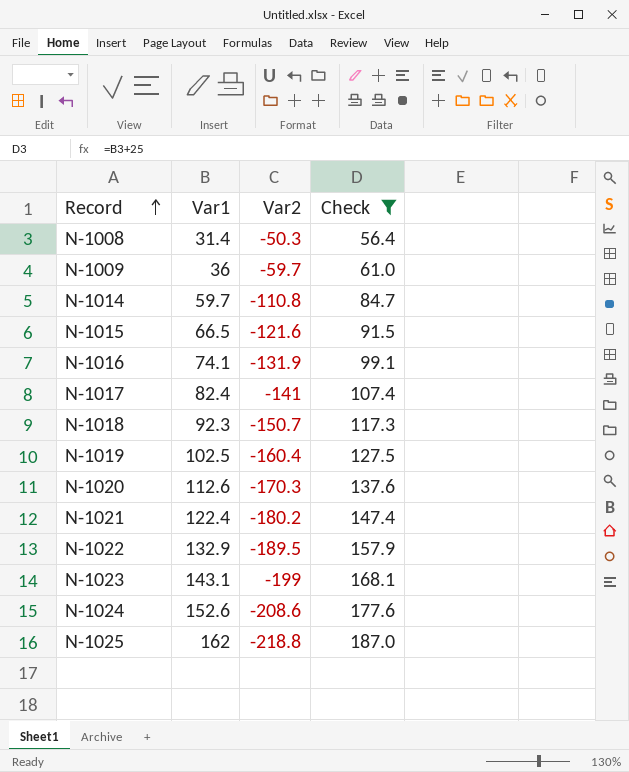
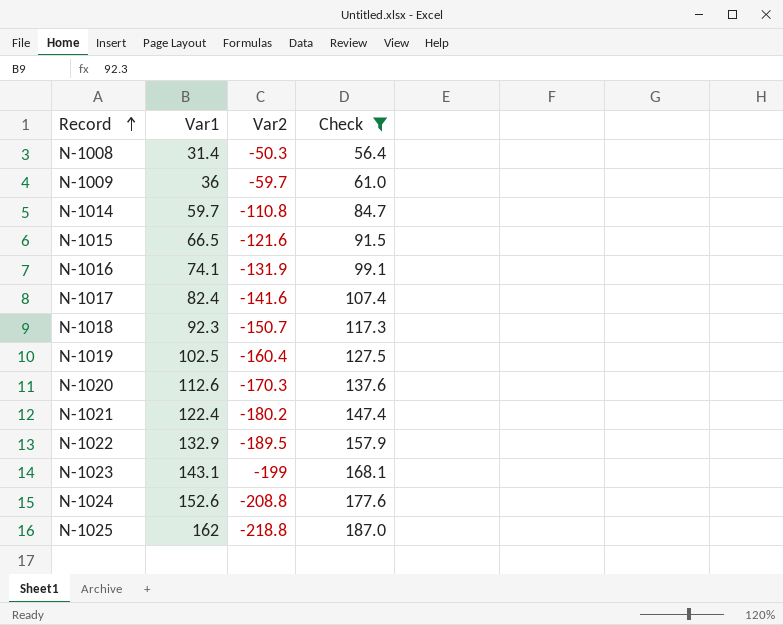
N-1017 | Var2: -141 -> -141.6
N-1024 | Var2: -208.6 -> -208.8

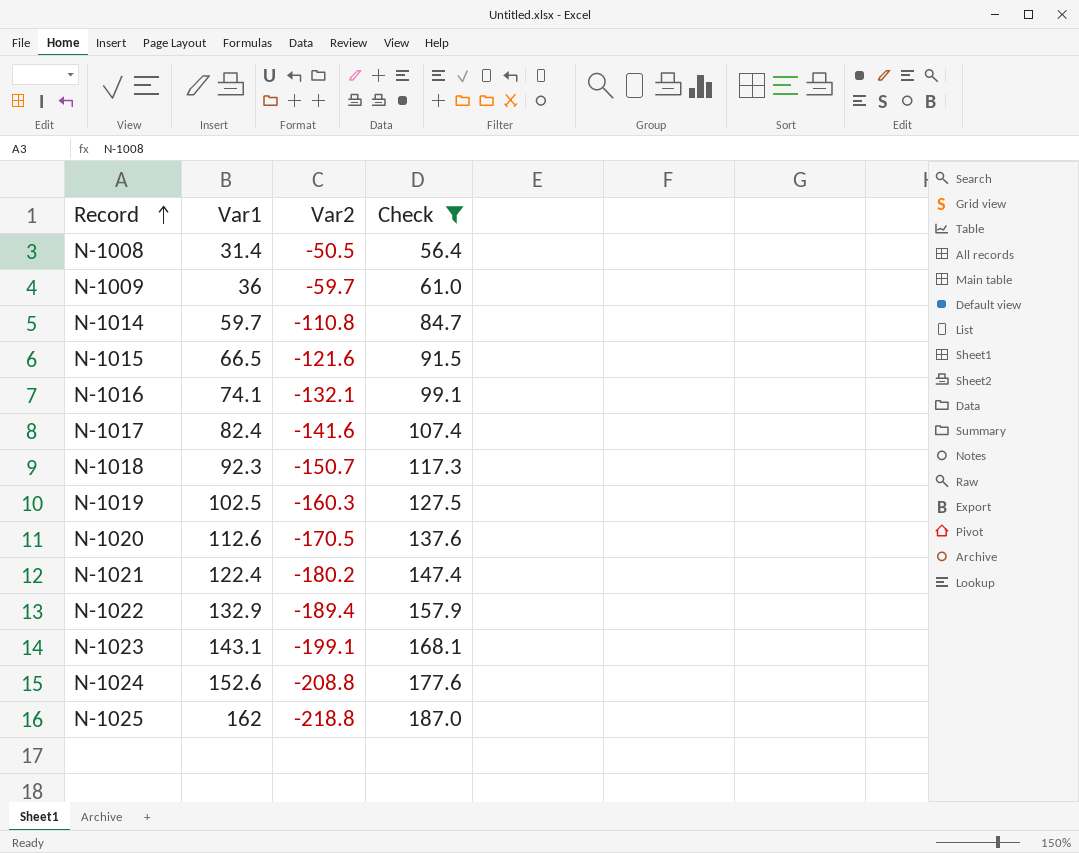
N-1008 | Var2: -50.3 -> -50.5
N-1016 | Var2: -131.9 -> -132.1
N-1019 | Var2: -160.4 -> -160.3
N-1020 | Var2: -170.3 -> -170.5
N-1022 | Var2: -189.5 -> -189.4
N-1023 | Var2: -199 -> -199.1

